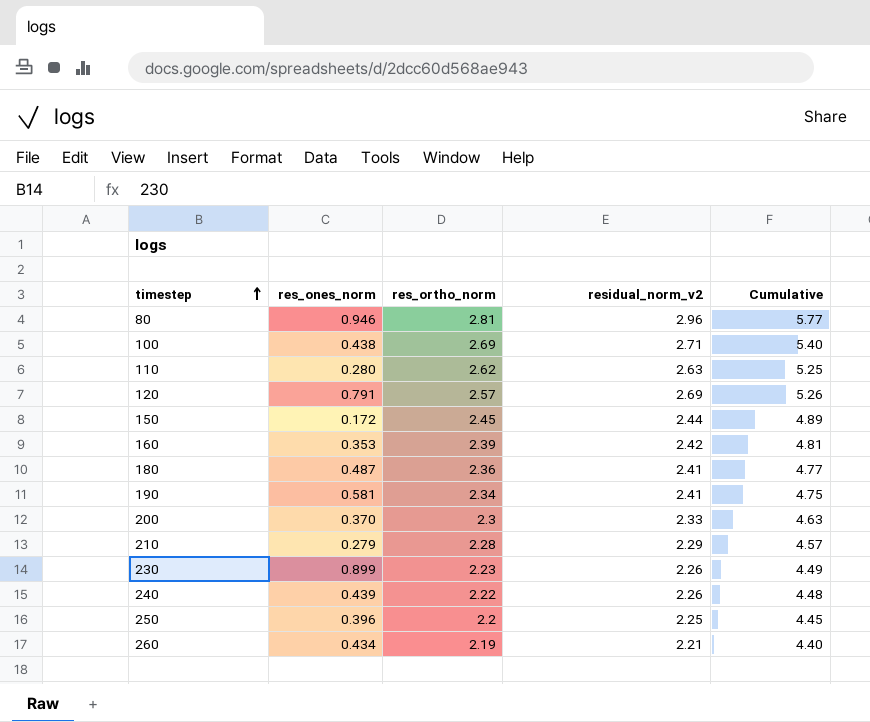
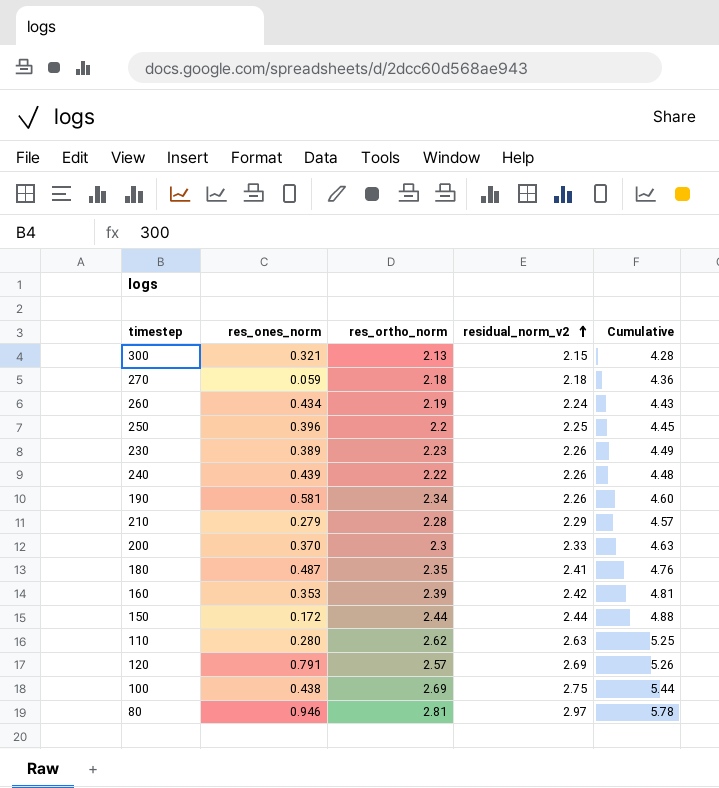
row order: timestep ascending -> residual_norm_v2 ascending
row 300: none -> 0.321 | 2.13 | 2.15 | 4.28
row 270: none -> 0.059 | 2.18 | 2.18 | 4.36
260 | residual_norm_v2: 2.21 -> 2.24
260 | Cumulative: 4.40 -> 4.43
230 | res_ones_norm: 0.899 -> 0.389
190 | residual_norm_v2: 2.41 -> 2.26
190 | Cumulative: 4.75 -> 4.60
180 | res_ortho_norm: 2.36 -> 2.35
180 | Cumulative: 4.77 -> 4.76
150 | res_ortho_norm: 2.45 -> 2.44
150 | Cumulative: 4.89 -> 4.88
100 | residual_norm_v2: 2.71 -> 2.75
100 | Cumulative: 5.40 -> 5.44
80 | residual_norm_v2: 2.96 -> 2.97
80 | Cumulative: 5.77 -> 5.78

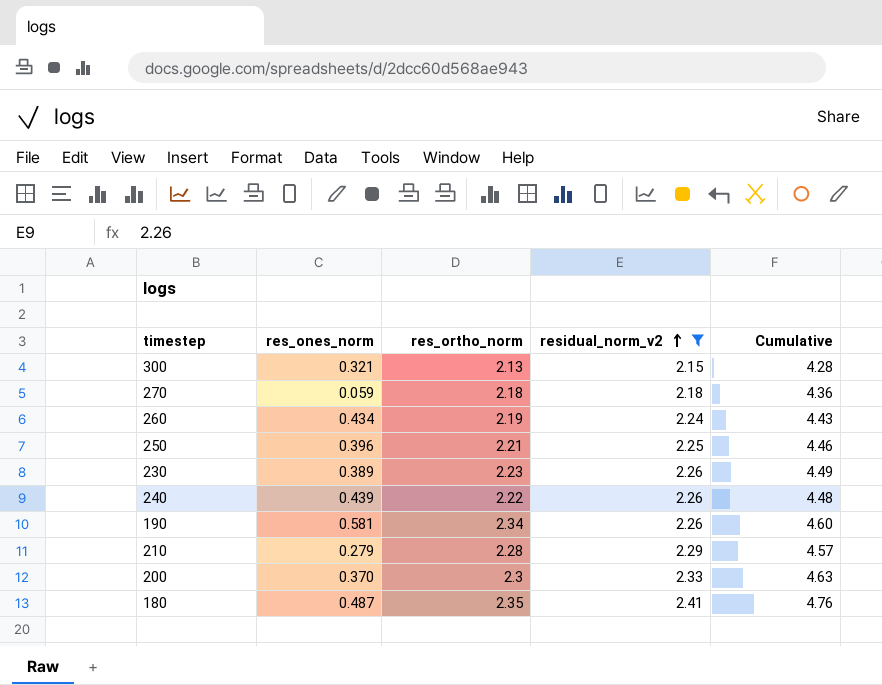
filter: none -> residual_norm_v2 <= 2.41
250 | res_ortho_norm: 2.2 -> 2.21
250 | Cumulative: 4.45 -> 4.46

